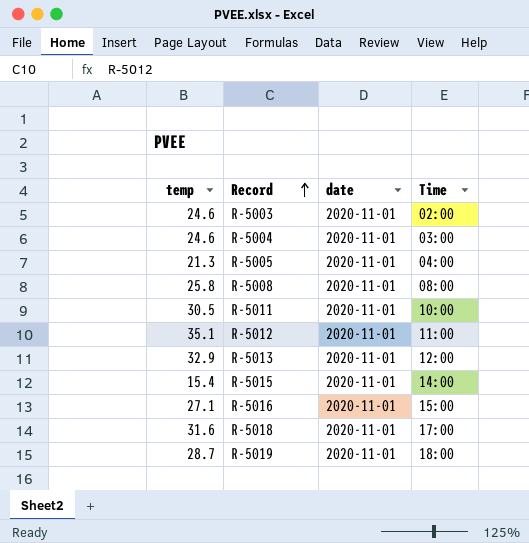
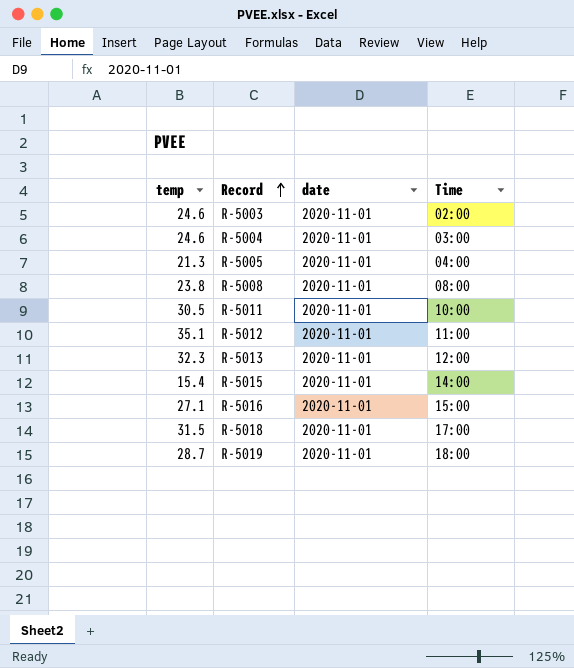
R-5008 | temp: 25.8 -> 23.8
R-5013 | temp: 32.9 -> 32.3
R-5018 | temp: 31.6 -> 31.5

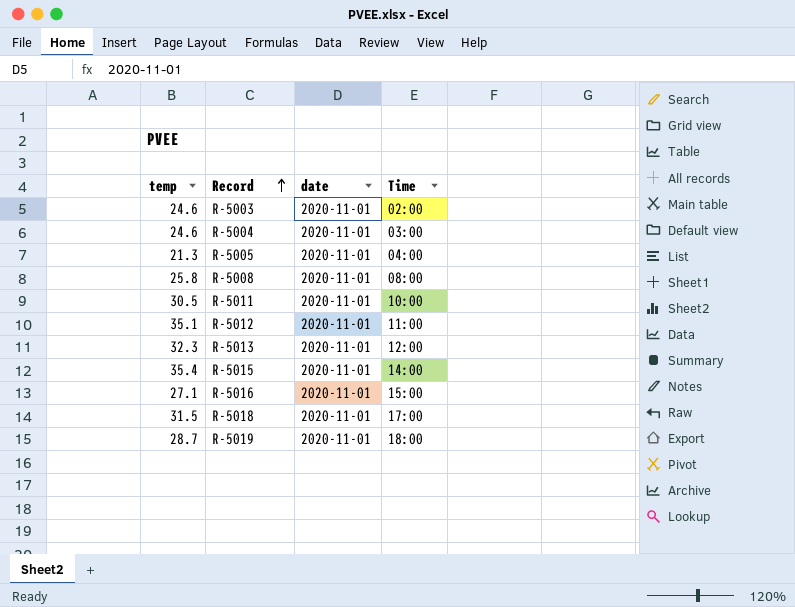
R-5008 | temp: 23.8 -> 25.8
R-5015 | temp: 15.4 -> 35.4

